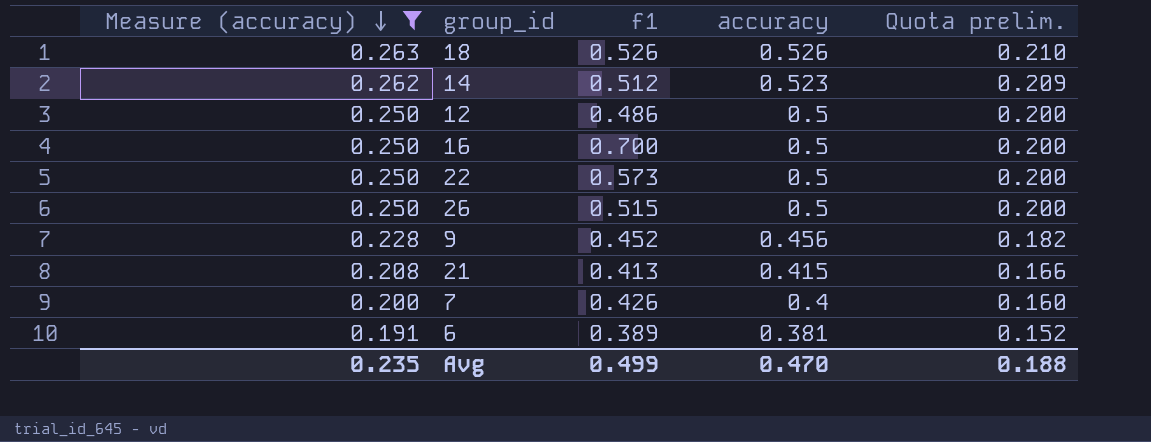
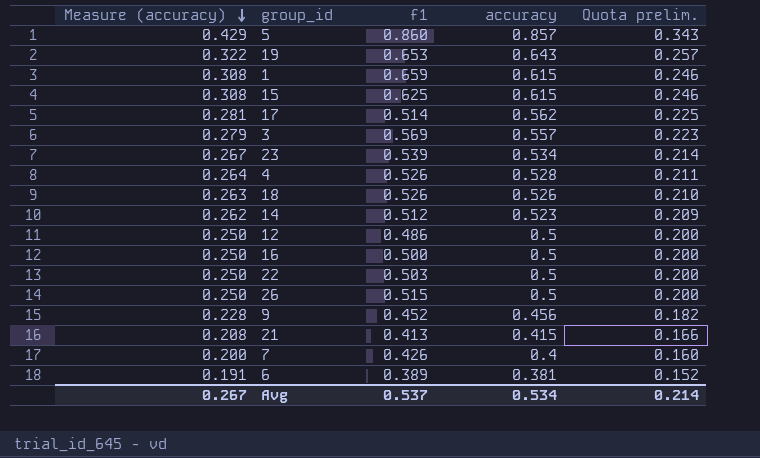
filter: Measure (accuracy) <= 0.263 -> none
16 | f1: 0.700 -> 0.500
22 | f1: 0.573 -> 0.503
Avg | Measure (accuracy): 0.235 -> 0.267
Avg | f1: 0.499 -> 0.537
Avg | accuracy: 0.470 -> 0.534
Avg | Quota prelim.: 0.188 -> 0.214

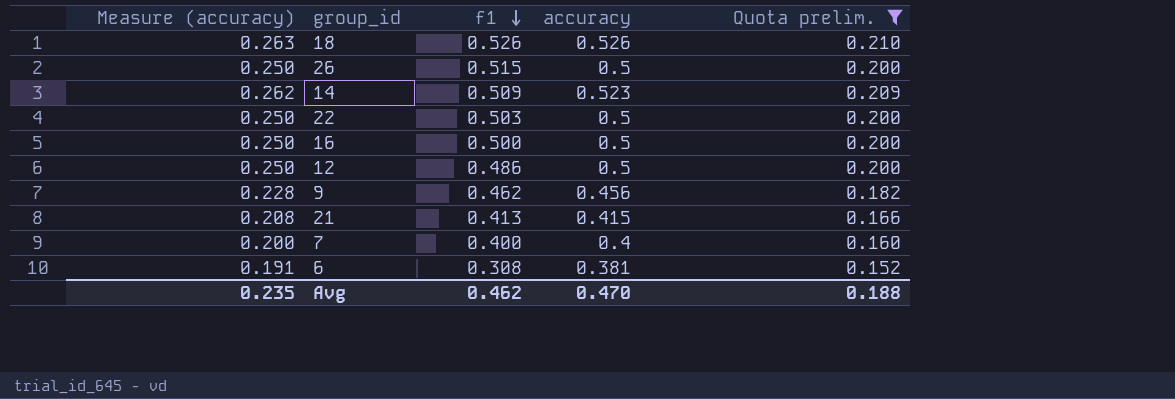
filter: none -> Quota prelim. <= 0.210
row order: Measure (accuracy) descending -> f1 descending
14 | f1: 0.512 -> 0.509
9 | f1: 0.452 -> 0.462
7 | f1: 0.426 -> 0.400
6 | f1: 0.389 -> 0.308
Avg | Measure (accuracy): 0.267 -> 0.235
Avg | f1: 0.537 -> 0.462
Avg | accuracy: 0.534 -> 0.470
Avg | Quota prelim.: 0.214 -> 0.188

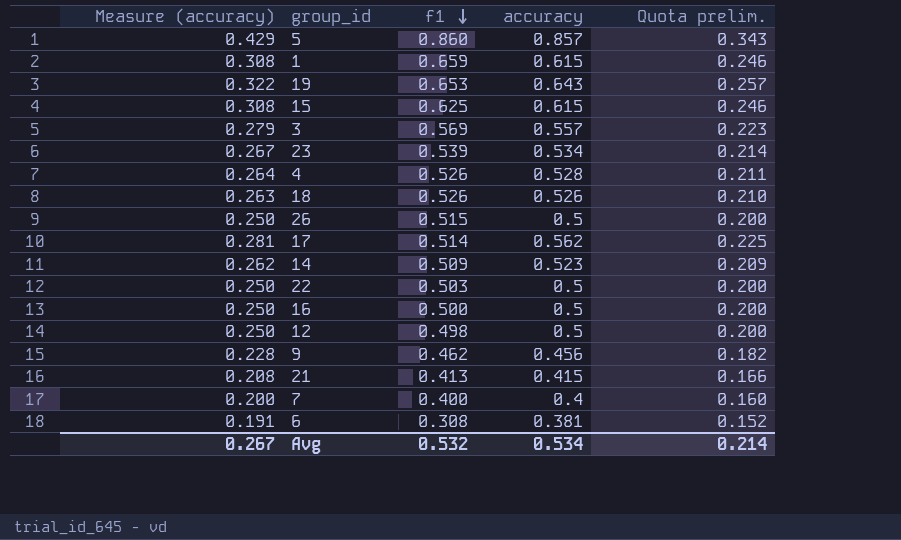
filter: Quota prelim. <= 0.210 -> none
12 | f1: 0.486 -> 0.498
Avg | Measure (accuracy): 0.235 -> 0.267
Avg | f1: 0.462 -> 0.532
Avg | accuracy: 0.470 -> 0.534
Avg | Quota prelim.: 0.188 -> 0.214

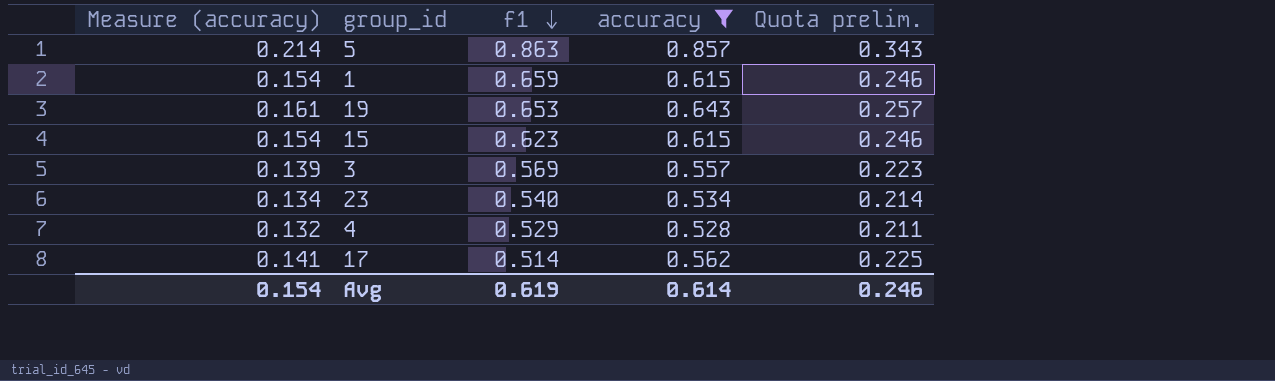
filter: none -> accuracy >= 0.528
column Measure (accuracy) | formula: [accuracy] * 0.5 -> [accuracy] * 0.25
5 | f1: 0.860 -> 0.863
15 | f1: 0.625 -> 0.623
23 | f1: 0.539 -> 0.540
4 | f1: 0.526 -> 0.529
Avg | Measure (accuracy): 0.267 -> 0.154
Avg | f1: 0.532 -> 0.619
Avg | accuracy: 0.534 -> 0.614
Avg | Quota prelim.: 0.214 -> 0.246

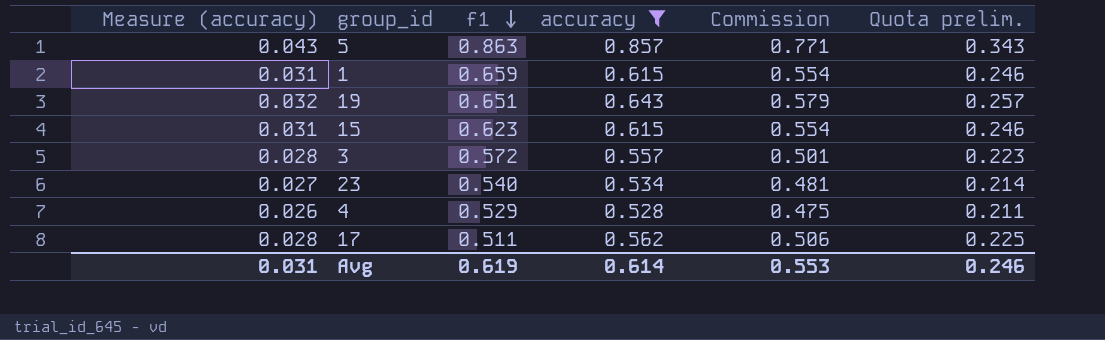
column Measure (accuracy) | formula: [accuracy] * 0.25 -> [accuracy] * 0.05
column Commission | formula: none -> [accuracy] * 0.9
19 | f1: 0.653 -> 0.651
3 | f1: 0.569 -> 0.572
17 | f1: 0.514 -> 0.511
Avg | Measure (accuracy): 0.154 -> 0.031

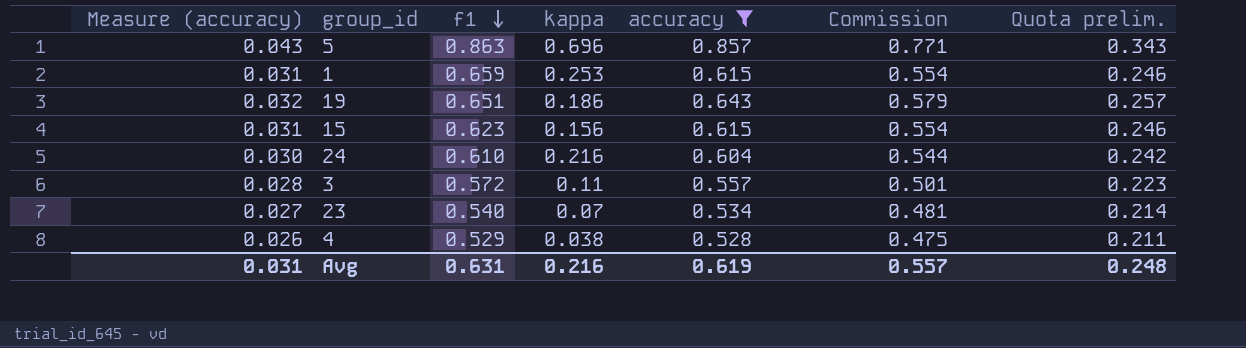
column kappa | position: none -> 4
row 17: 0.028 | 0.511 | 0.562 | 0.506 | 0.225 -> none
row 24: none -> 0.030 | 0.610 | 0.216 | 0.604 | 0.544 | 0.242
Avg | f1: 0.619 -> 0.631
Avg | accuracy: 0.614 -> 0.619
Avg | Commission: 0.553 -> 0.557
Avg | Quota prelim.: 0.246 -> 0.248

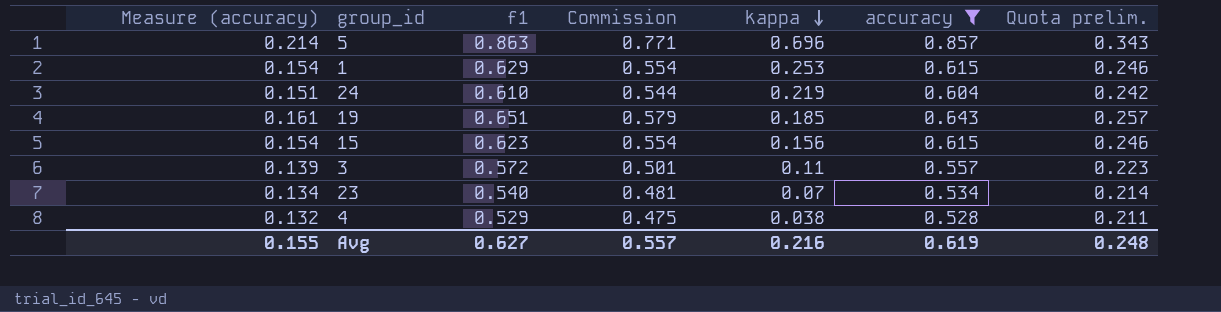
row order: f1 descending -> kappa descending
column Measure (accuracy) | formula: [accuracy] * 0.05 -> [accuracy] * 0.25
column Commission | position: 6 -> 4
1 | f1: 0.659 -> 0.629
24 | kappa: 0.216 -> 0.219
19 | kappa: 0.186 -> 0.185
Avg | Measure (accuracy): 0.031 -> 0.155
Avg | f1: 0.631 -> 0.627

